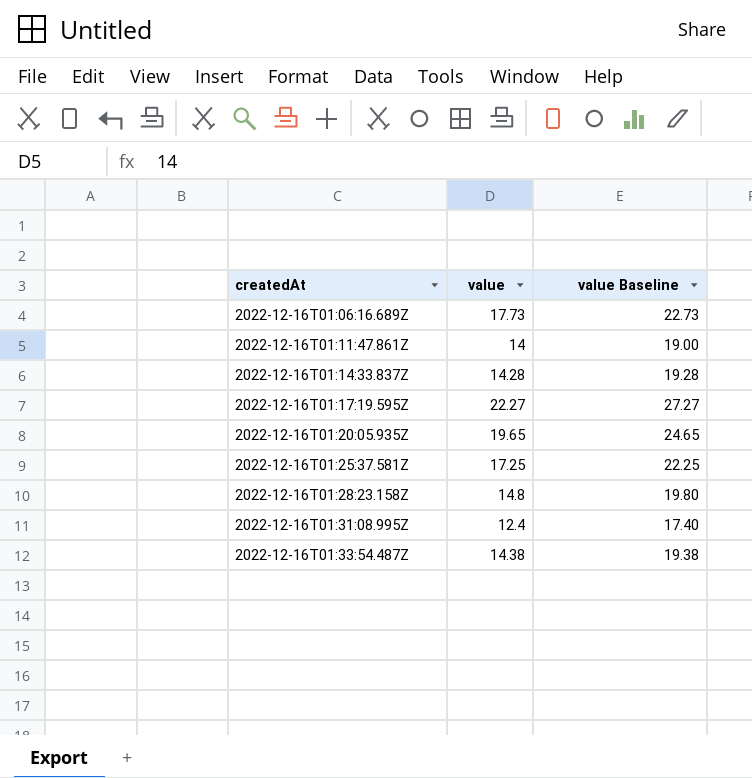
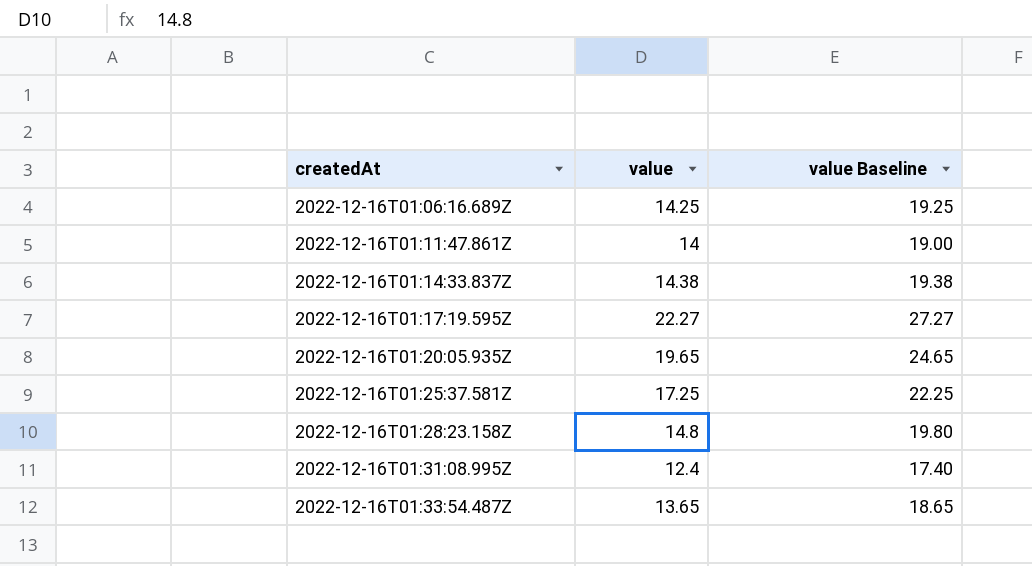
2022-12-16T01:06:16.689Z | value: 17.73 -> 14.25
2022-12-16T01:06:16.689Z | value Baseline: 22.73 -> 19.25
2022-12-16T01:14:33.837Z | value: 14.28 -> 14.38
2022-12-16T01:14:33.837Z | value Baseline: 19.28 -> 19.38
2022-12-16T01:33:54.487Z | value: 14.38 -> 13.65
2022-12-16T01:33:54.487Z | value Baseline: 19.38 -> 18.65

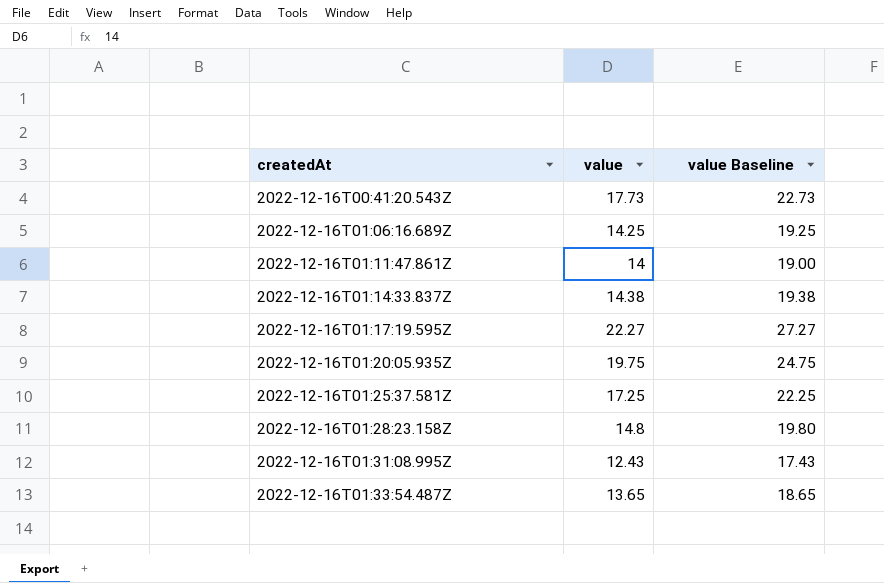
row 2022-12-16T00:41:20.543Z: none -> 17.73 | 22.73
2022-12-16T01:20:05.935Z | value: 19.65 -> 19.75
2022-12-16T01:20:05.935Z | value Baseline: 24.65 -> 24.75
2022-12-16T01:31:08.995Z | value: 12.4 -> 12.43
2022-12-16T01:31:08.995Z | value Baseline: 17.40 -> 17.43

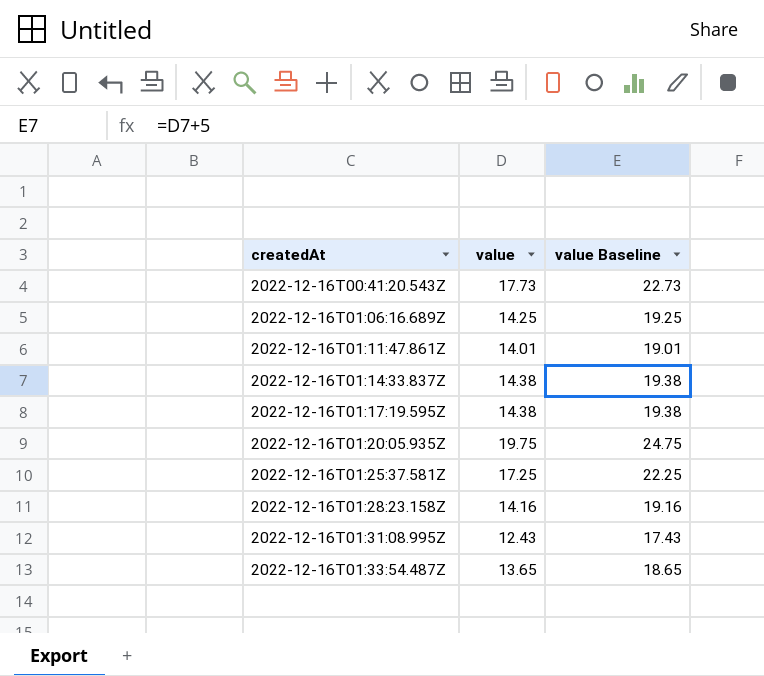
2022-12-16T01:11:47.861Z | value: 14 -> 14.01
2022-12-16T01:11:47.861Z | value Baseline: 19.00 -> 19.01
2022-12-16T01:17:19.595Z | value: 22.27 -> 14.38
2022-12-16T01:17:19.595Z | value Baseline: 27.27 -> 19.38
2022-12-16T01:28:23.158Z | value: 14.8 -> 14.16
2022-12-16T01:28:23.158Z | value Baseline: 19.80 -> 19.16

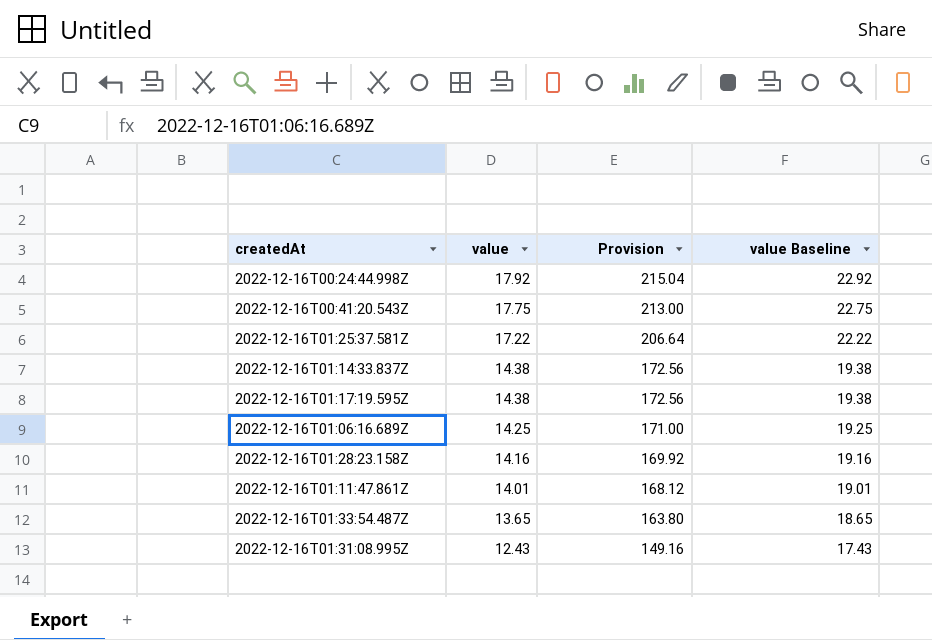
row order: createdAt ascending -> value descending
column Provision | formula: none -> [value] * 12
row 2022-12-16T01:20:05.935Z: 19.75 | 24.75 -> none
row 2022-12-16T00:24:44.998Z: none -> 17.92 | 215.04 | 22.92
2022-12-16T00:41:20.543Z | value: 17.73 -> 17.75
2022-12-16T00:41:20.543Z | value Baseline: 22.73 -> 22.75
2022-12-16T01:25:37.581Z | value: 17.25 -> 17.22
2022-12-16T01:25:37.581Z | value Baseline: 22.25 -> 22.22

